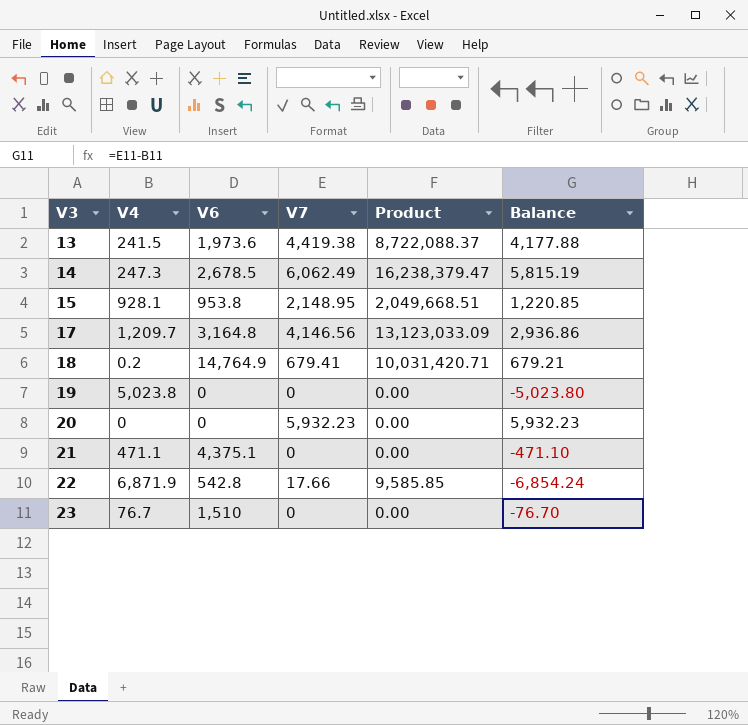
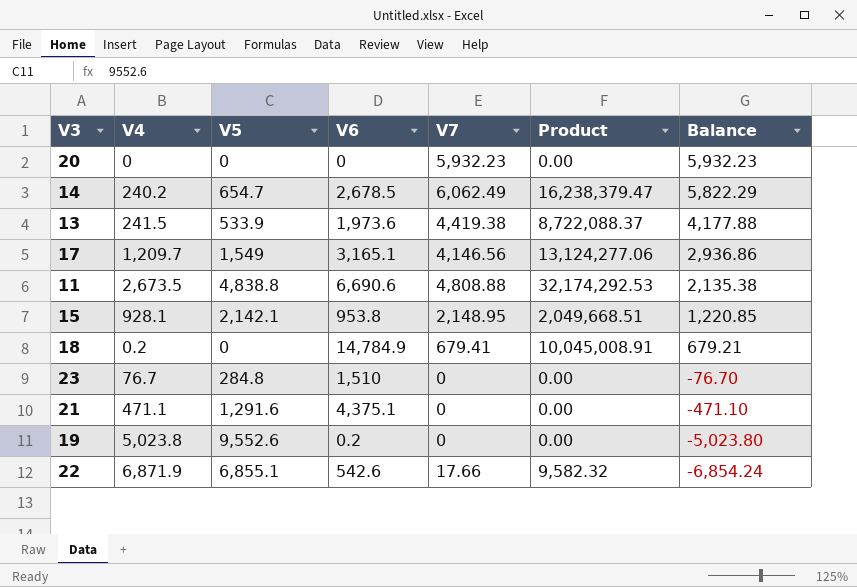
row order: V3 ascending -> Balance descending
column V5 | position: none -> 3
14 | V4: 247.3 -> 240.2
14 | Balance: 5,815.19 -> 5,822.29
17 | V6: 3,164.8 -> 3,165.1
17 | Product: 13,123,033.09 -> 13,124,277.06
row 11: none -> 2,673.5 | 4,838.8 | 6,690.6 | 4,808.88 | 32,174,292.53 | 2,135.38
18 | V6: 14,764.9 -> 14,784.9
18 | Product: 10,031,420.71 -> 10,045,008.91
19 | V6: 0 -> 0.2
22 | V6: 542.8 -> 542.6
22 | Product: 9,585.85 -> 9,582.32

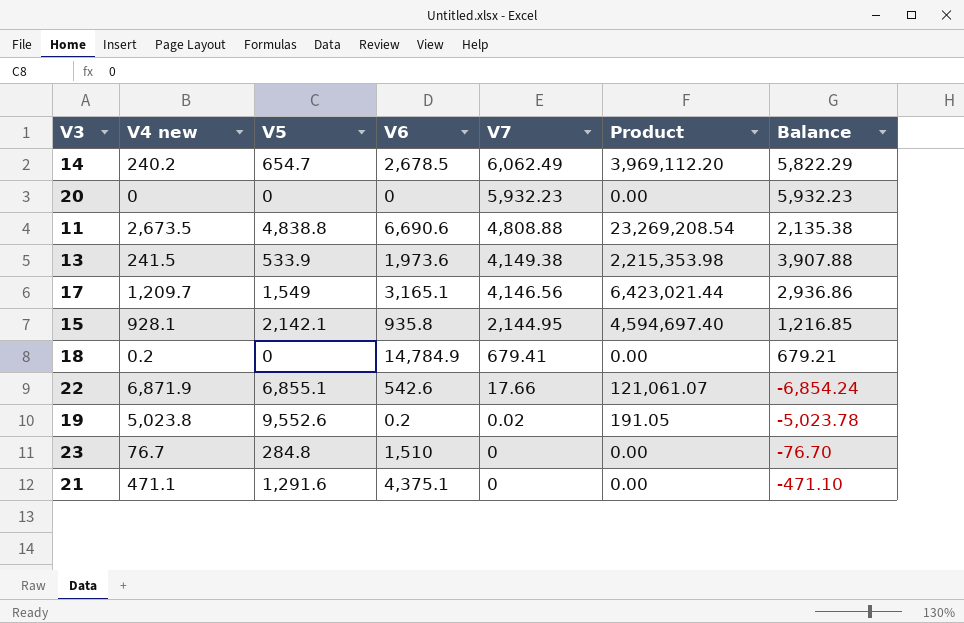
row order: Balance descending -> V7 descending
column name: V4 -> V4 new
column Product | formula: [V6] * [V7] -> [V5] * [V7]
13 | V7: 4,419.38 -> 4,149.38
13 | Balance: 4,177.88 -> 3,907.88
15 | V6: 953.8 -> 935.8
15 | V7: 2,148.95 -> 2,144.95
15 | Balance: 1,220.85 -> 1,216.85
19 | V7: 0 -> 0.02
19 | Balance: -5,023.80 -> -5,023.78

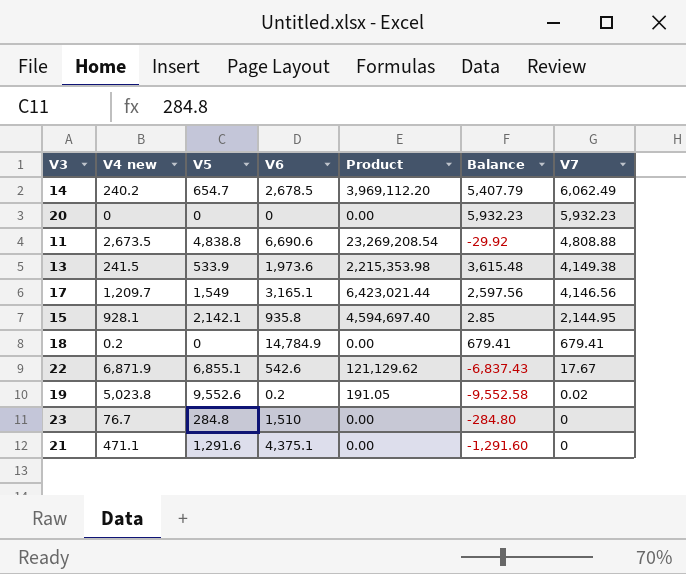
column Balance | formula: [V7] - [V4 new] -> [V7] - [V5]
column V7 | position: 5 -> 7
22 | Product: 121,061.07 -> 121,129.62
22 | V7: 17.66 -> 17.67

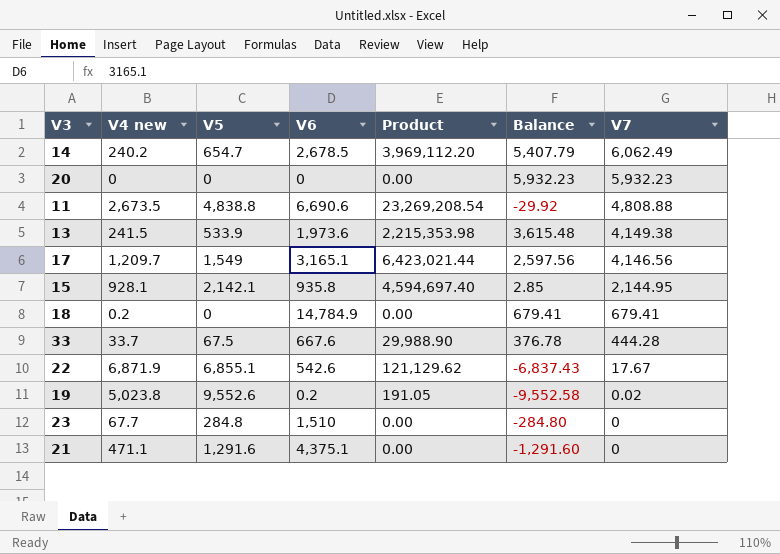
row 33: none -> 33.7 | 67.5 | 667.6 | 29,988.90 | 376.78 | 444.28
23 | V4 new: 76.7 -> 67.7

